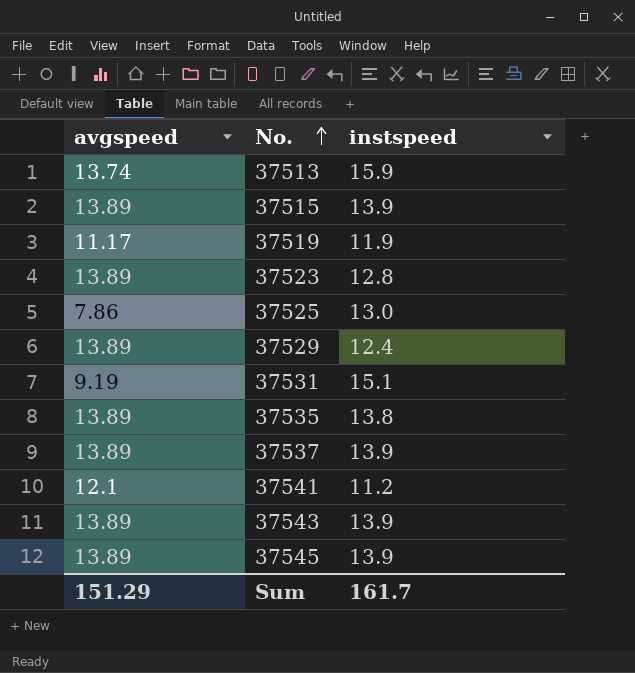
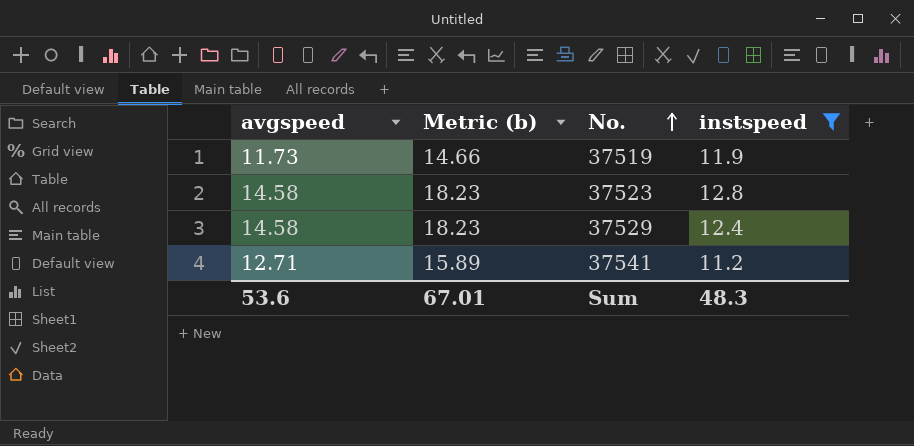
filter: none -> instspeed <= 12.8
column Metric (b) | formula: none -> [avgspeed] * 1.25
37519 | avgspeed: 11.17 -> 11.73
37523 | avgspeed: 13.89 -> 14.58
37529 | avgspeed: 13.89 -> 14.58
37541 | avgspeed: 12.1 -> 12.71
Sum | avgspeed: 151.29 -> 53.6
Sum | instspeed: 161.7 -> 48.3

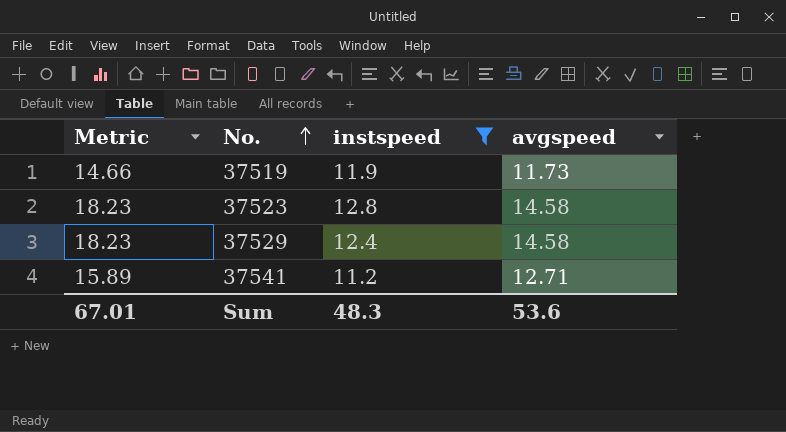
column name: Metric (b) -> Metric
column avgspeed | position: 1 -> 4

